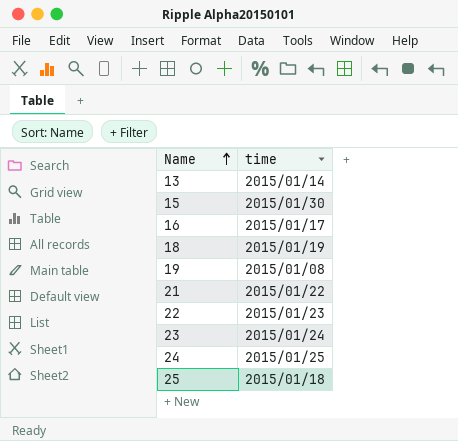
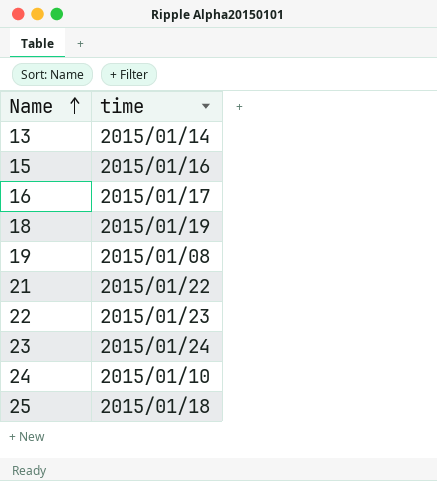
15 | time: 2015/01/30 -> 2015/01/16
24 | time: 2015/01/25 -> 2015/01/10

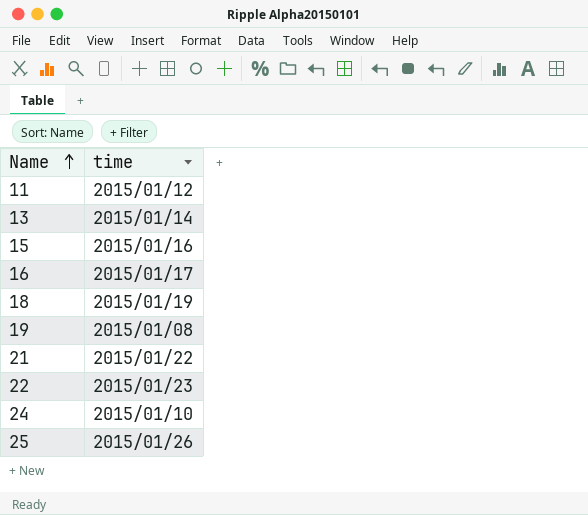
row 23: 2015/01/24 -> none
row 11: none -> 2015/01/12
25 | time: 2015/01/18 -> 2015/01/26

